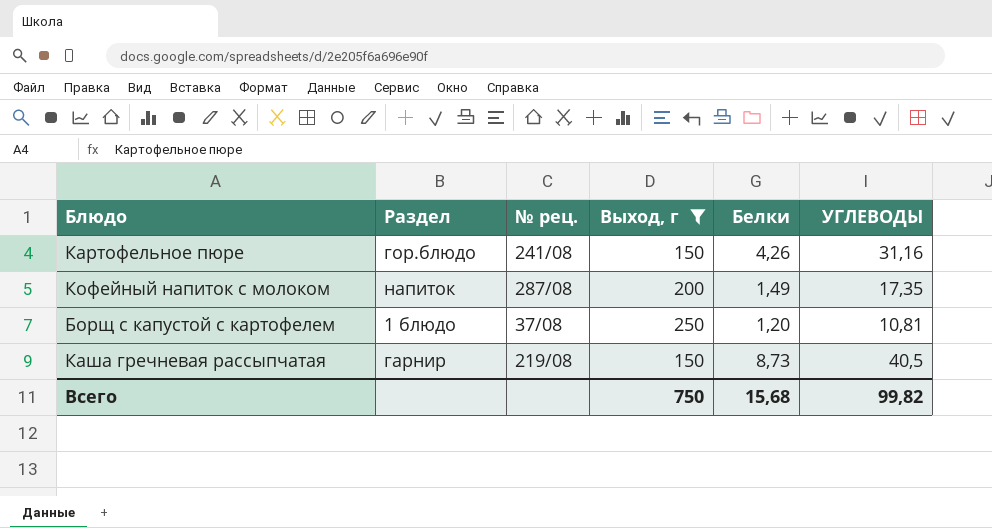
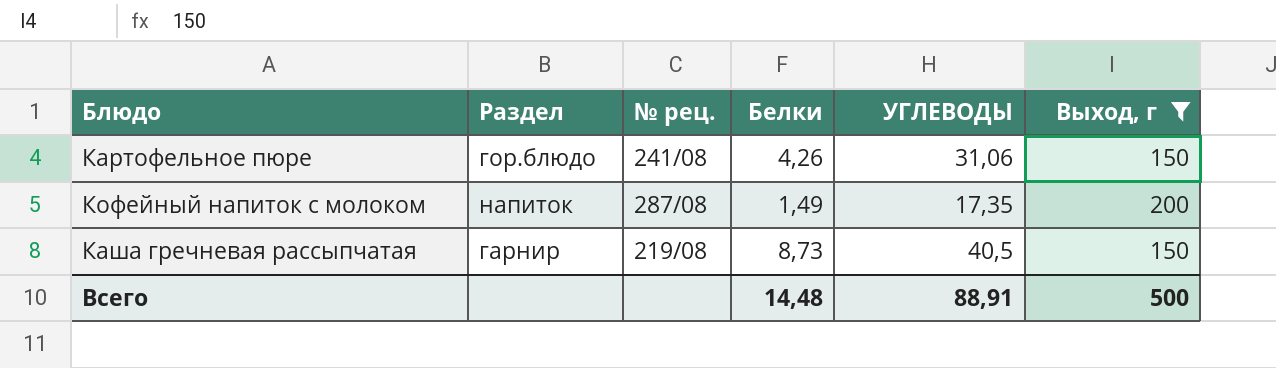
column Выход, г | position: 4 -> 6
row Борщ с капустой с картофелем: 1 блюдо | 37/08 | 250 | 1,20 | 10,81 -> none
Картофельное пюре | УГЛЕВОДЫ: 31,16 -> 31,06
Всего | Белки: 15,68 -> 14,48
Всего | УГЛЕВОДЫ: 99,82 -> 88,91
Всего | Выход, г: 750 -> 500

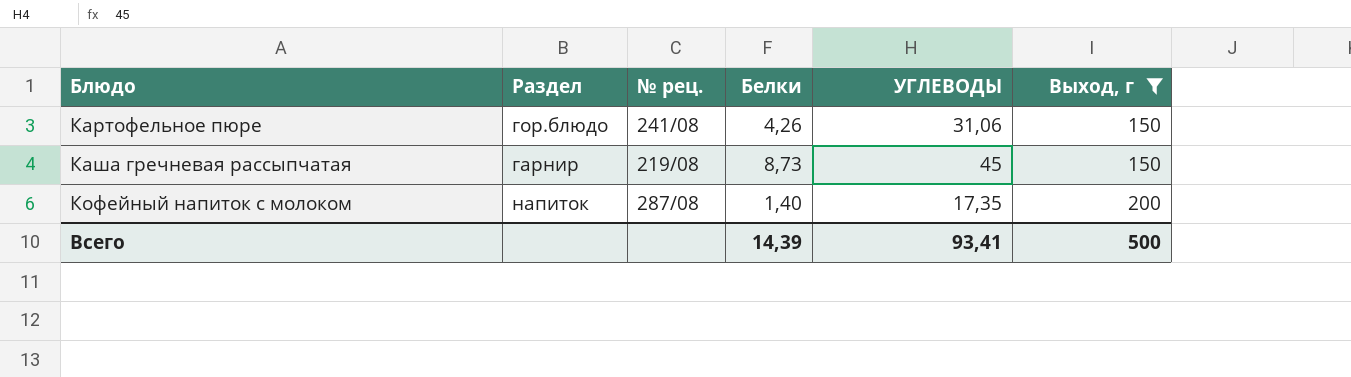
row order: none -> Блюдо ascending
Каша гречневая рассыпчатая | УГЛЕВОДЫ: 40,5 -> 45
Кофейный напиток с молоком | Белки: 1,49 -> 1,40
Всего | Белки: 14,48 -> 14,39
Всего | УГЛЕВОДЫ: 88,91 -> 93,41

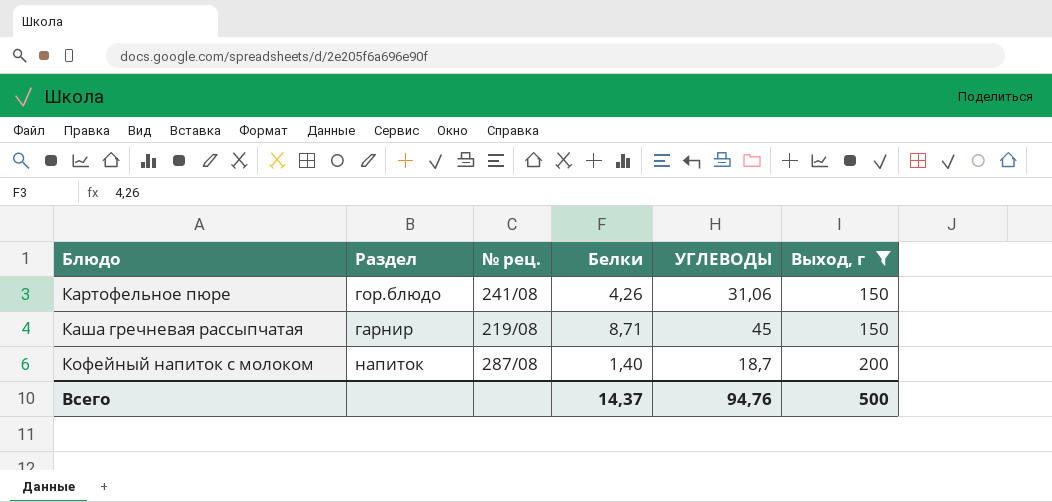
Каша гречневая рассыпчатая | Белки: 8,73 -> 8,71
Кофейный напиток с молоком | УГЛЕВОДЫ: 17,35 -> 18,7
Всего | Белки: 14,39 -> 14,37
Всего | УГЛЕВОДЫ: 93,41 -> 94,76

